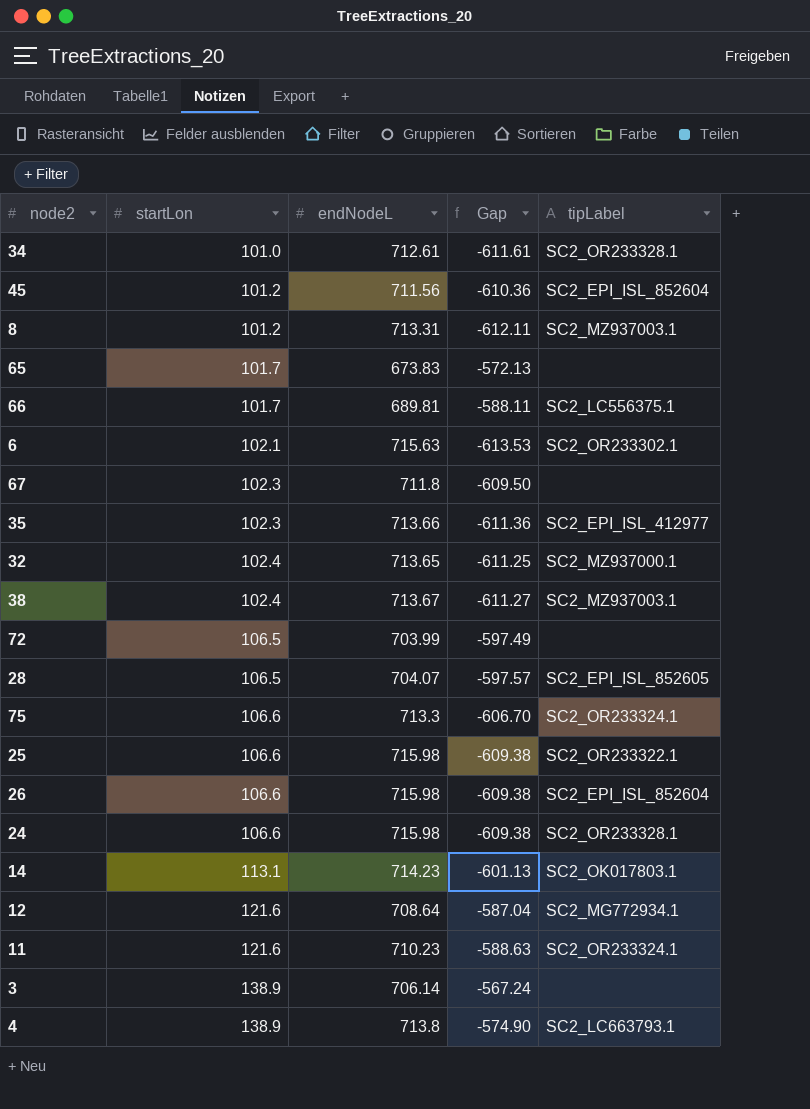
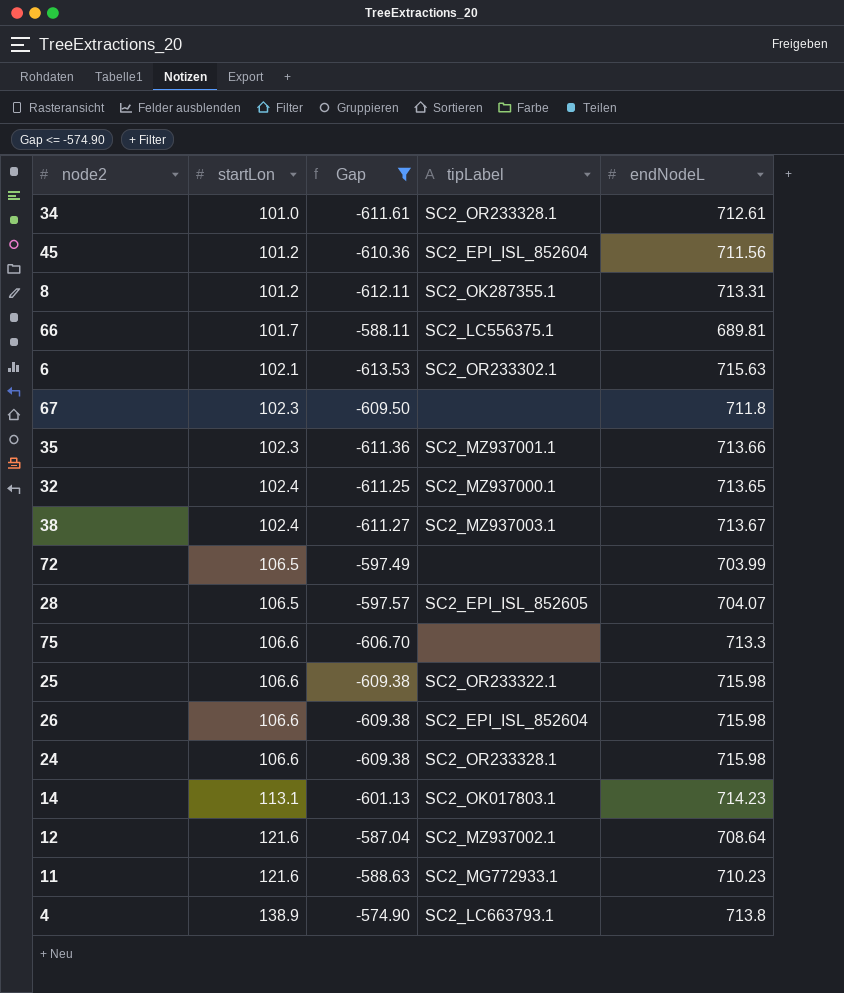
filter: none -> Gap <= -574.90
column endNodeL | position: 3 -> 5
8 | tipLabel: SC2_MZ937003.1 -> SC2_OK287355.1
35 | tipLabel: SC2_EPI_ISL_412977 -> SC2_MZ937001.1
75 | tipLabel: SC2_OR233324.1 -> none
12 | tipLabel: SC2_MG772934.1 -> SC2_MZ937002.1
11 | tipLabel: SC2_OR233324.1 -> SC2_MG772933.1

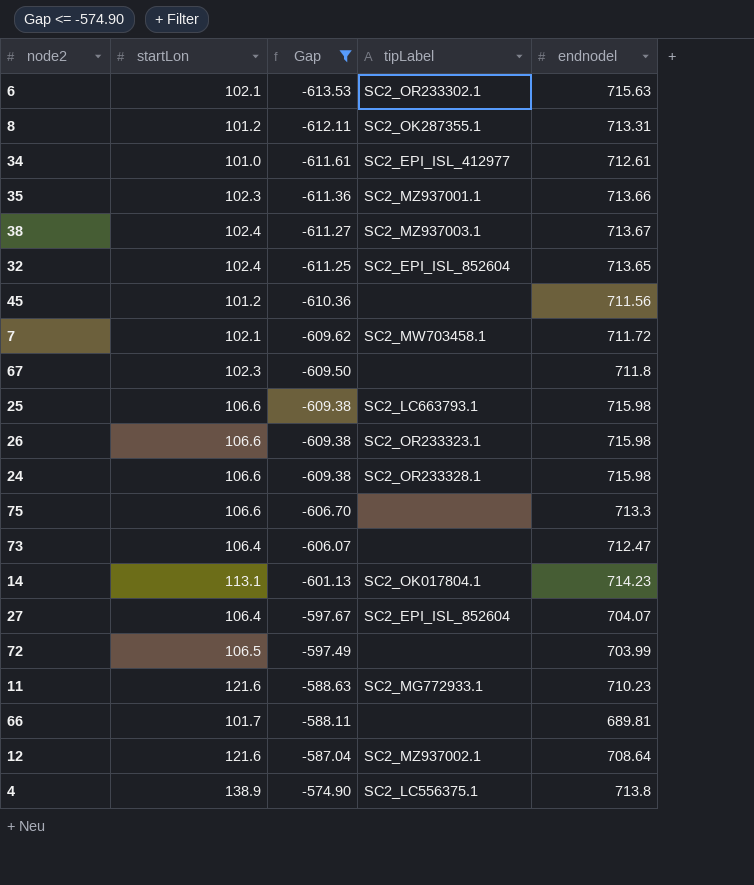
row order: startLon ascending -> Gap ascending
column name: endNodeL -> endnodel
row 28: 106.5 | -597.57 | SC2_EPI_ISL_852605 | 704.07 -> none
34 | tipLabel: SC2_OR233328.1 -> SC2_EPI_ISL_412977
32 | tipLabel: SC2_MZ937000.1 -> SC2_EPI_ISL_852604
45 | tipLabel: SC2_EPI_ISL_852604 -> none
row 7: none -> 102.1 | -609.62 | SC2_MW703458.1 | 711.72
25 | tipLabel: SC2_OR233322.1 -> SC2_LC663793.1
26 | tipLabel: SC2_EPI_ISL_852604 -> SC2_OR233323.1
row 73: none -> 106.4 | -606.07 | none | 712.47
14 | tipLabel: SC2_OK017803.1 -> SC2_OK017804.1
row 27: none -> 106.4 | -597.67 | SC2_EPI_ISL_852604 | 704.07
66 | tipLabel: SC2_LC556375.1 -> none
4 | tipLabel: SC2_LC663793.1 -> SC2_LC556375.1

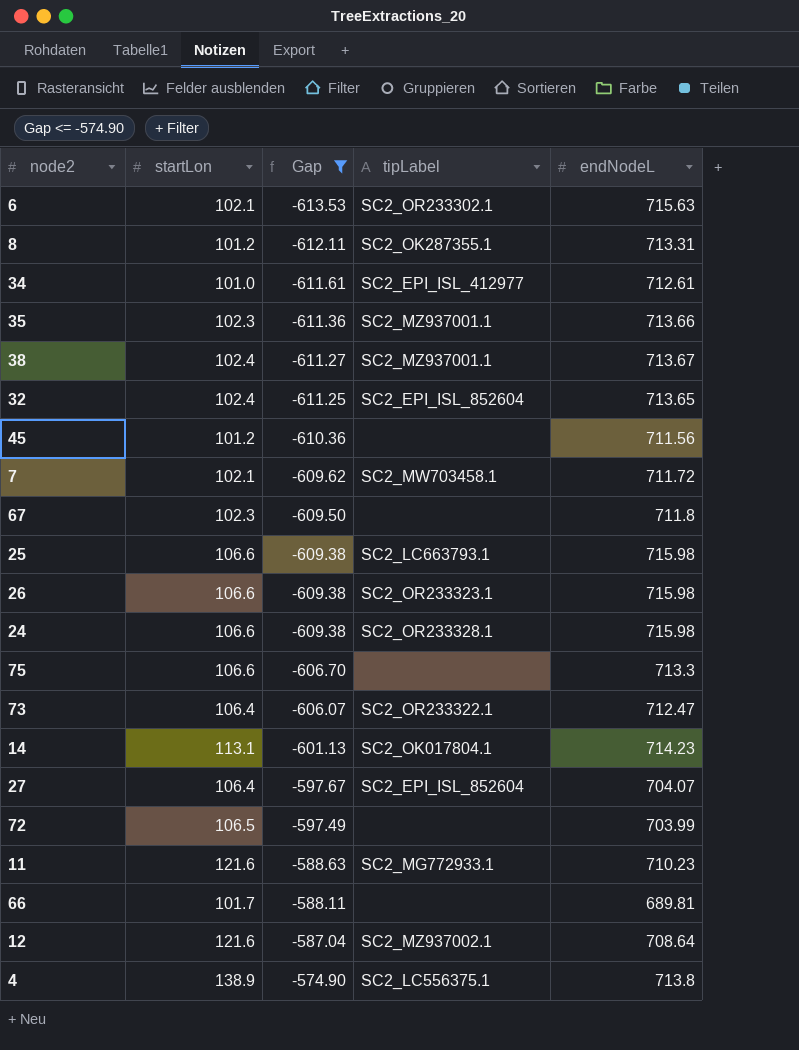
column name: endnodel -> endNodeL
38 | tipLabel: SC2_MZ937003.1 -> SC2_MZ937001.1
73 | tipLabel: none -> SC2_OR233322.1

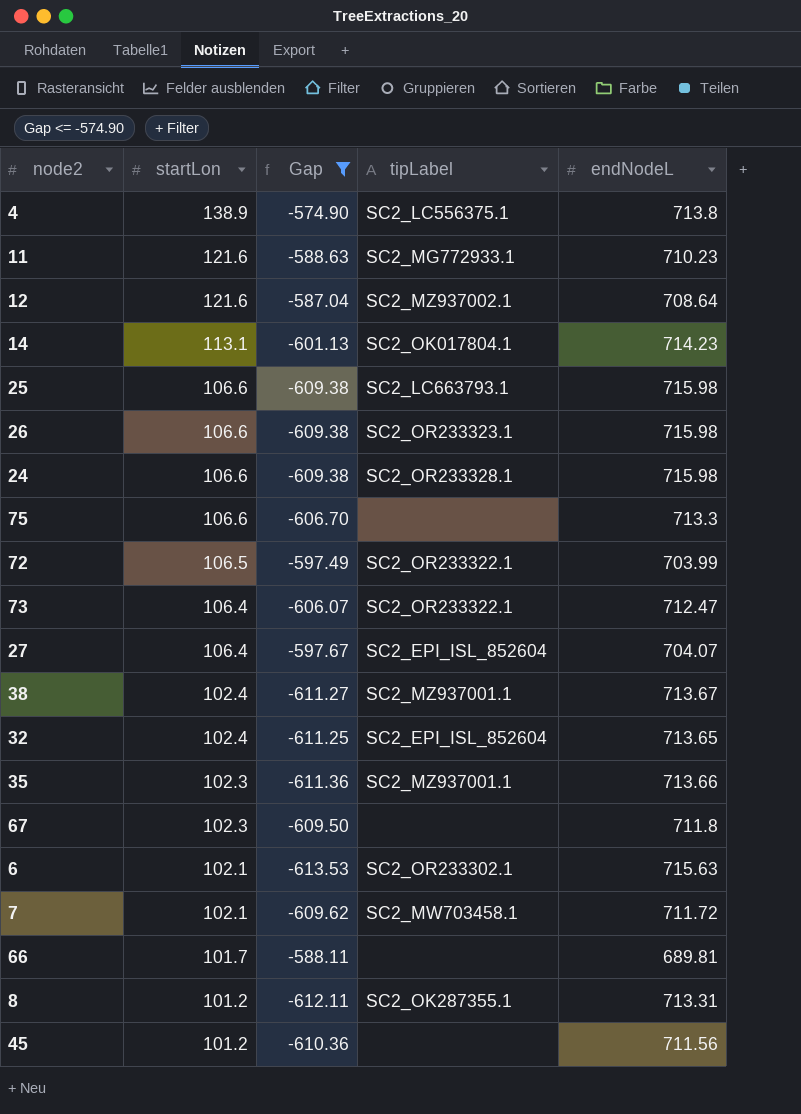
row order: Gap ascending -> startLon descending
row 34: 101.0 | -611.61 | SC2_EPI_ISL_412977 | 712.61 -> none
72 | tipLabel: none -> SC2_OR233322.1

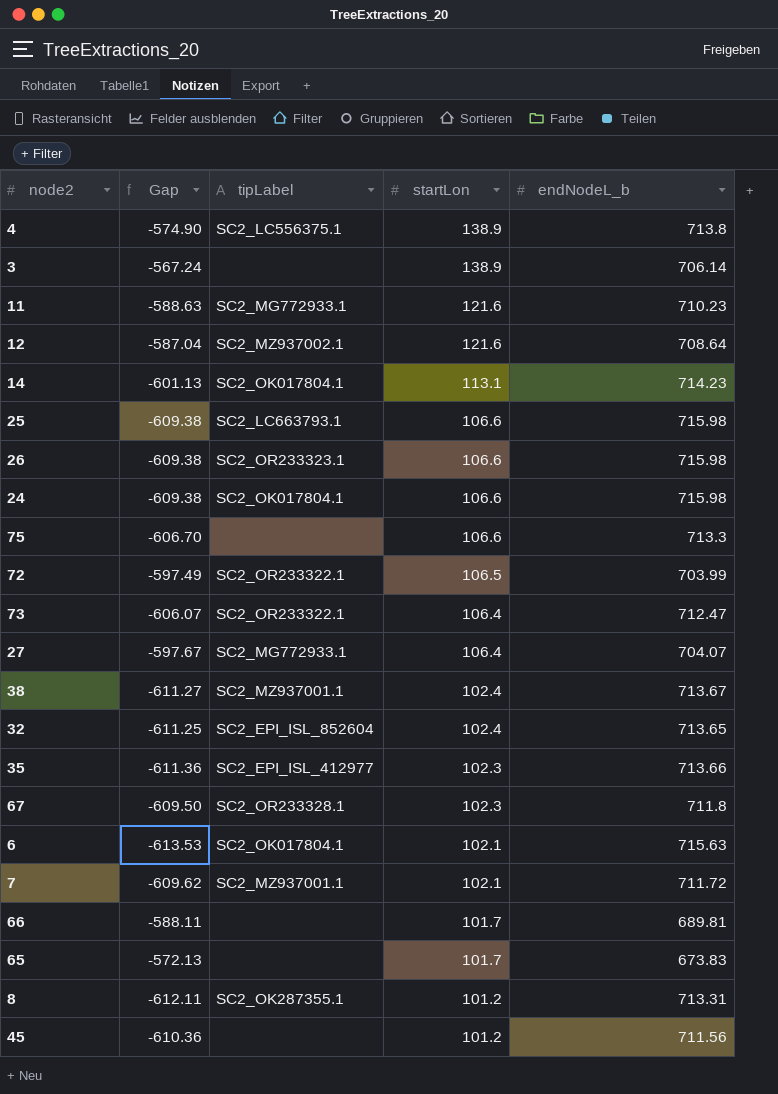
filter: Gap <= -574.90 -> none
column startLon | position: 2 -> 4
column name: endNodeL -> endNodeL_b
24 | tipLabel: SC2_OR233328.1 -> SC2_OK017804.1
27 | tipLabel: SC2_EPI_ISL_852604 -> SC2_MG772933.1
35 | tipLabel: SC2_MZ937001.1 -> SC2_EPI_ISL_412977
67 | tipLabel: none -> SC2_OR233328.1
6 | tipLabel: SC2_OR233302.1 -> SC2_OK017804.1
7 | tipLabel: SC2_MW703458.1 -> SC2_MZ937001.1

